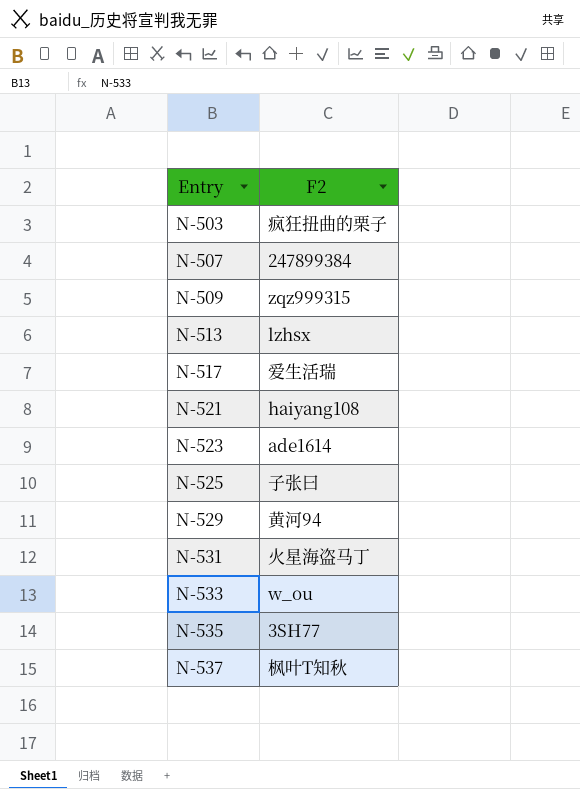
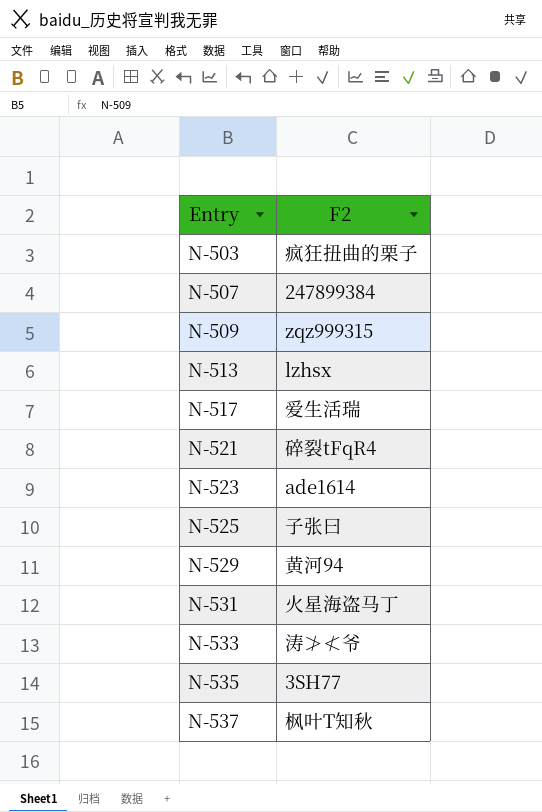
N-521 | F2: haiyang108 -> 碎裂tFqR4
N-533 | F2: w_ou -> 涛≯≮爷

